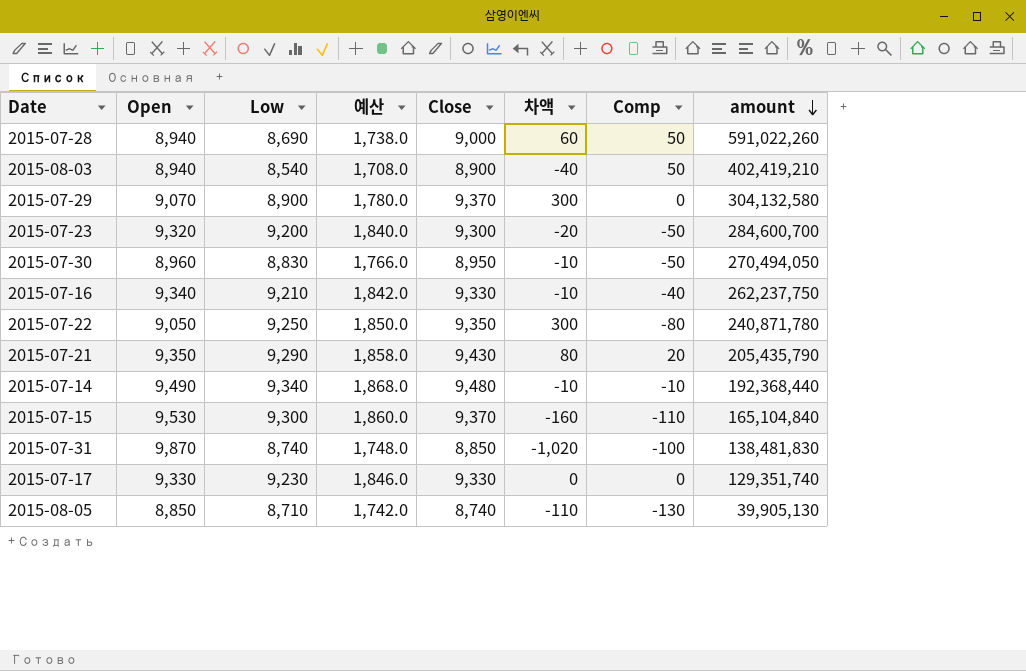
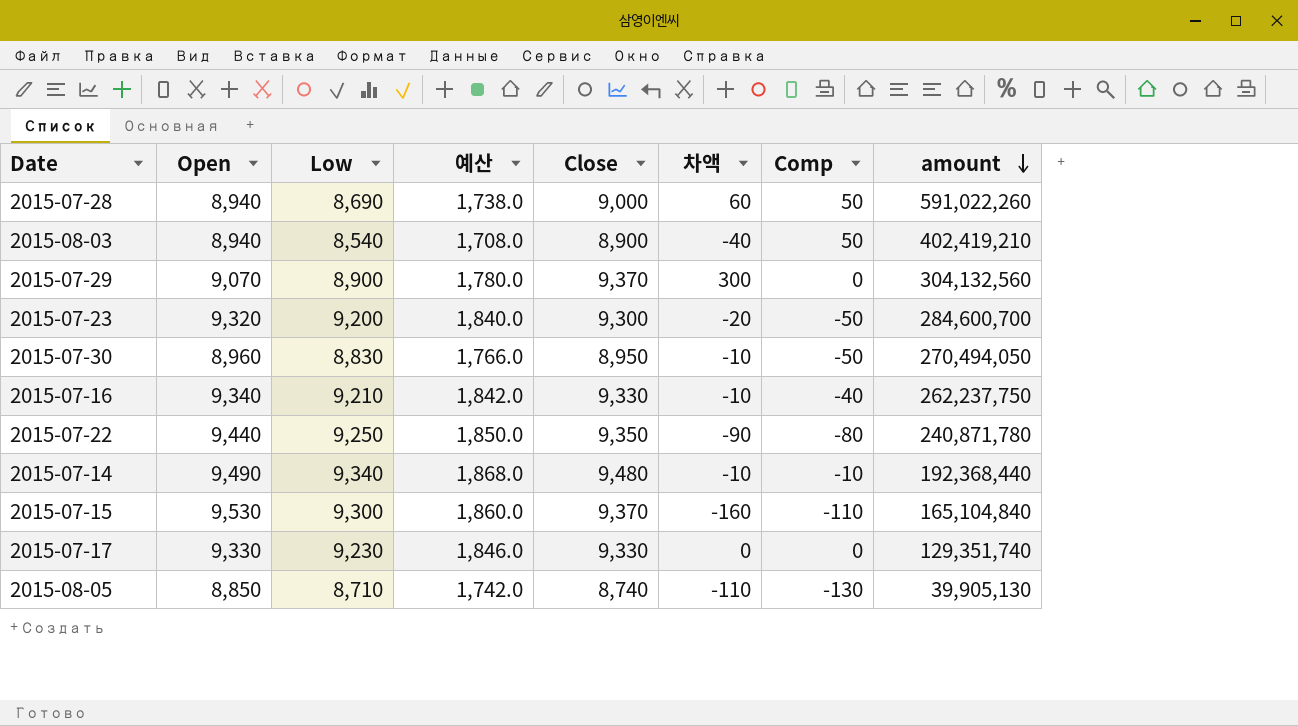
row 2015-07-21: 9,350 | 9,290 | 1,858.0 | 9,430 | 80 | 20 | 205,435,790 -> none
row 2015-07-31: 9,870 | 8,740 | 1,748.0 | 8,850 | -1,020 | -100 | 138,481,830 -> none
2015-07-29 | amount: 304,132,580 -> 304,132,560
2015-07-22 | Open: 9,050 -> 9,440
2015-07-22 | 차액: 300 -> -90

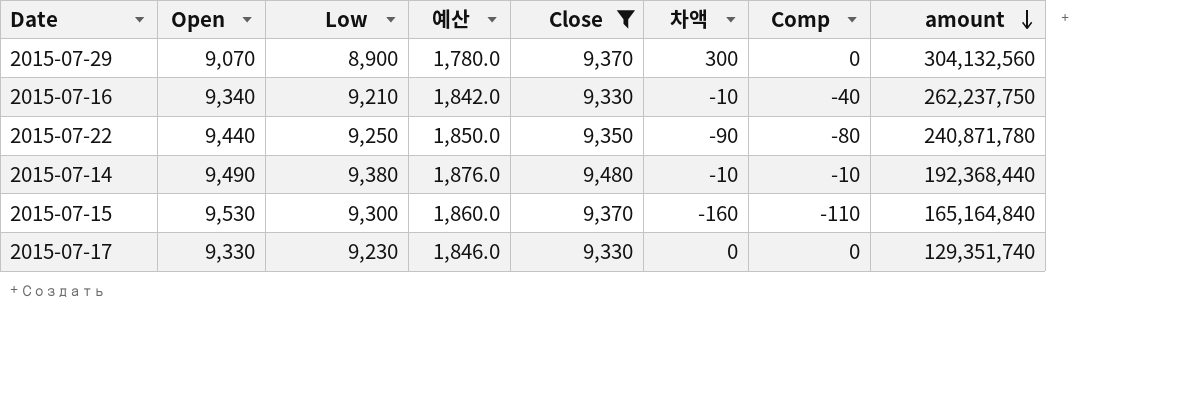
filter: none -> Close >= 9,330
2015-07-14 | Low: 9,340 -> 9,380
2015-07-14 | 예산: 1,868.0 -> 1,876.0
2015-07-15 | amount: 165,104,840 -> 165,164,840

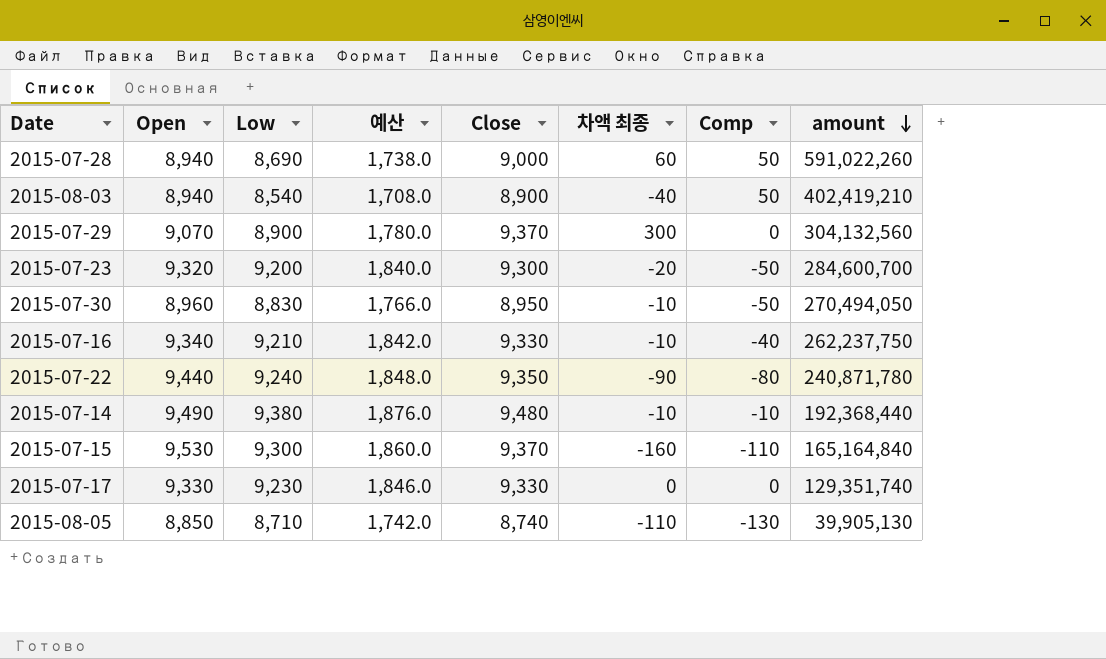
filter: Close >= 9,330 -> none
column name: 차액 -> 차액 최종
2015-07-22 | Low: 9,250 -> 9,240
2015-07-22 | 예산: 1,850.0 -> 1,848.0

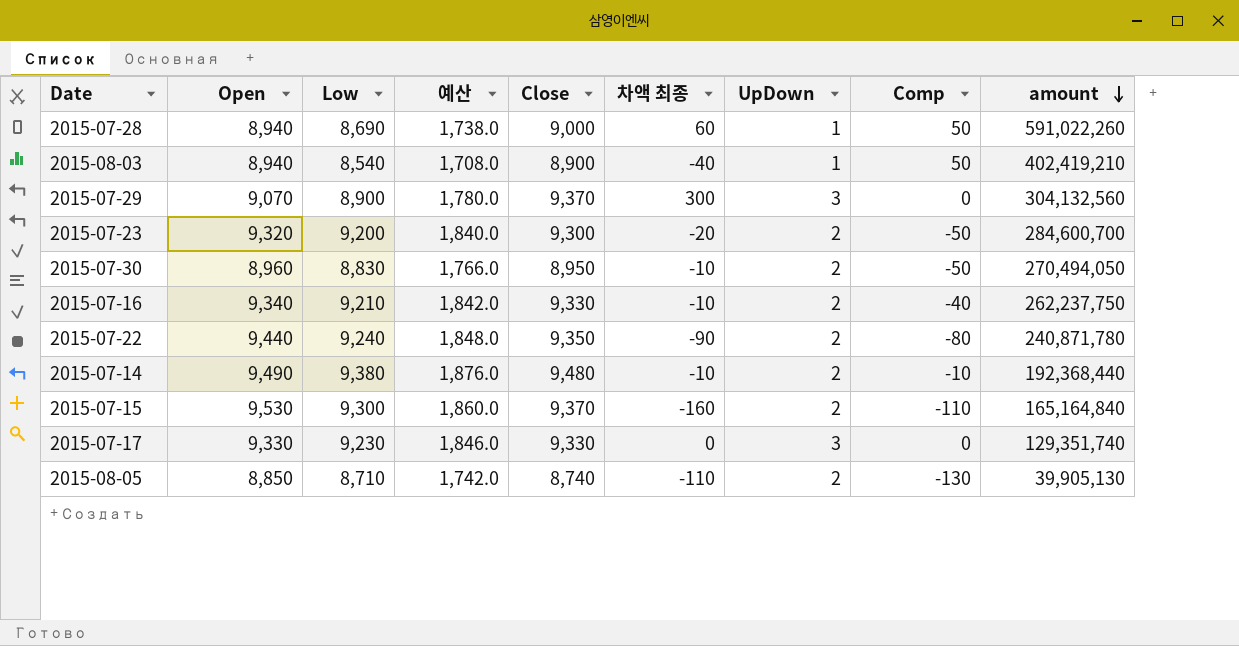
column UpDown | position: none -> 7

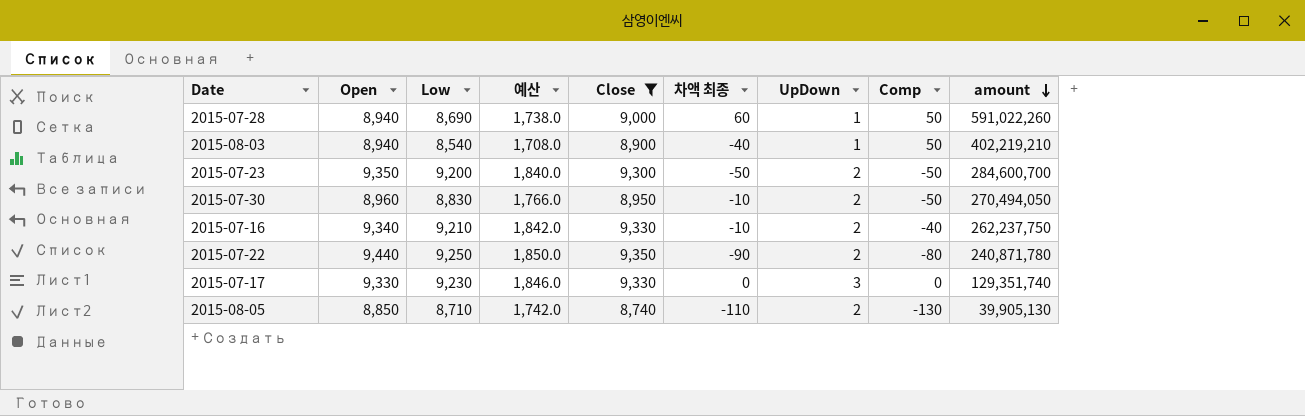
filter: none -> Close <= 9,350
2015-08-03 | amount: 402,419,210 -> 402,219,210
2015-07-23 | Open: 9,320 -> 9,350
2015-07-23 | 차액 최종: -20 -> -50
2015-07-22 | Low: 9,240 -> 9,250
2015-07-22 | 예산: 1,848.0 -> 1,850.0

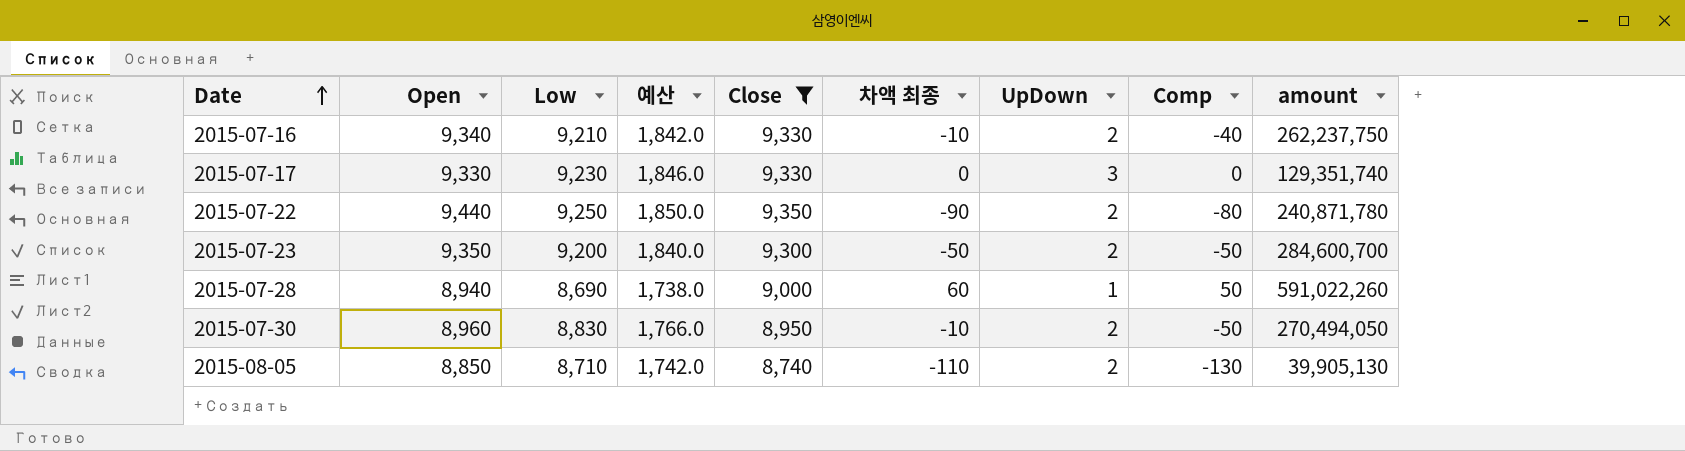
row order: amount descending -> Date ascending
row 2015-08-03: 8,940 | 8,540 | 1,708.0 | 8,900 | -40 | 1 | 50 | 402,219,210 -> none

